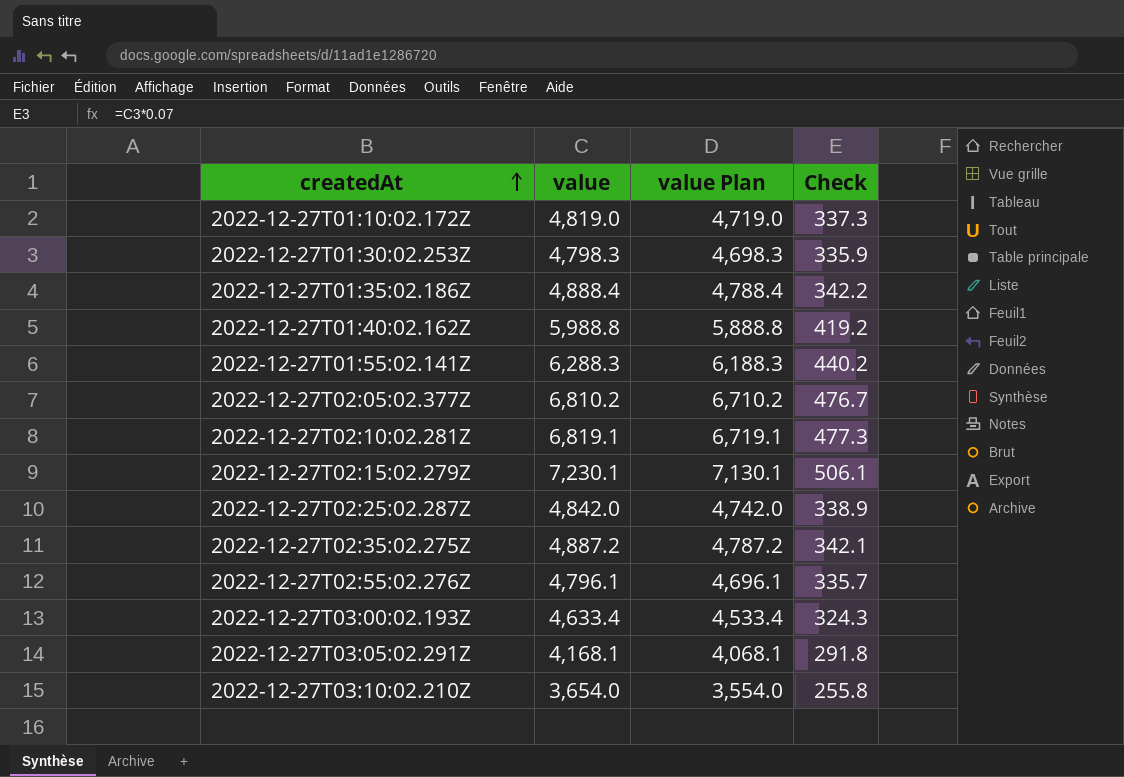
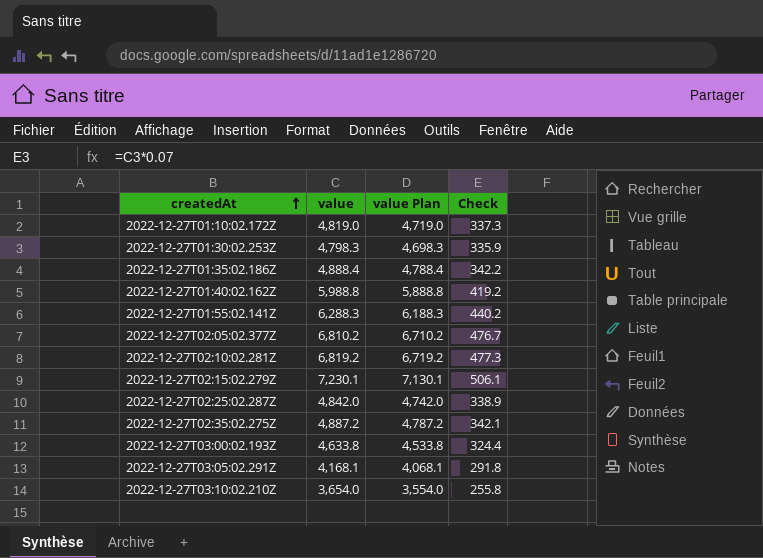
row 2022-12-27T02:55:02.276Z: 4,796.1 | 4,696.1 | 335.7 -> none
2022-12-27T02:10:02.281Z | value: 6,819.1 -> 6,819.2
2022-12-27T02:10:02.281Z | value Plan: 6,719.1 -> 6,719.2
2022-12-27T03:00:02.193Z | value: 4,633.4 -> 4,633.8
2022-12-27T03:00:02.193Z | value Plan: 4,533.4 -> 4,533.8
2022-12-27T03:00:02.193Z | Check: 324.3 -> 324.4

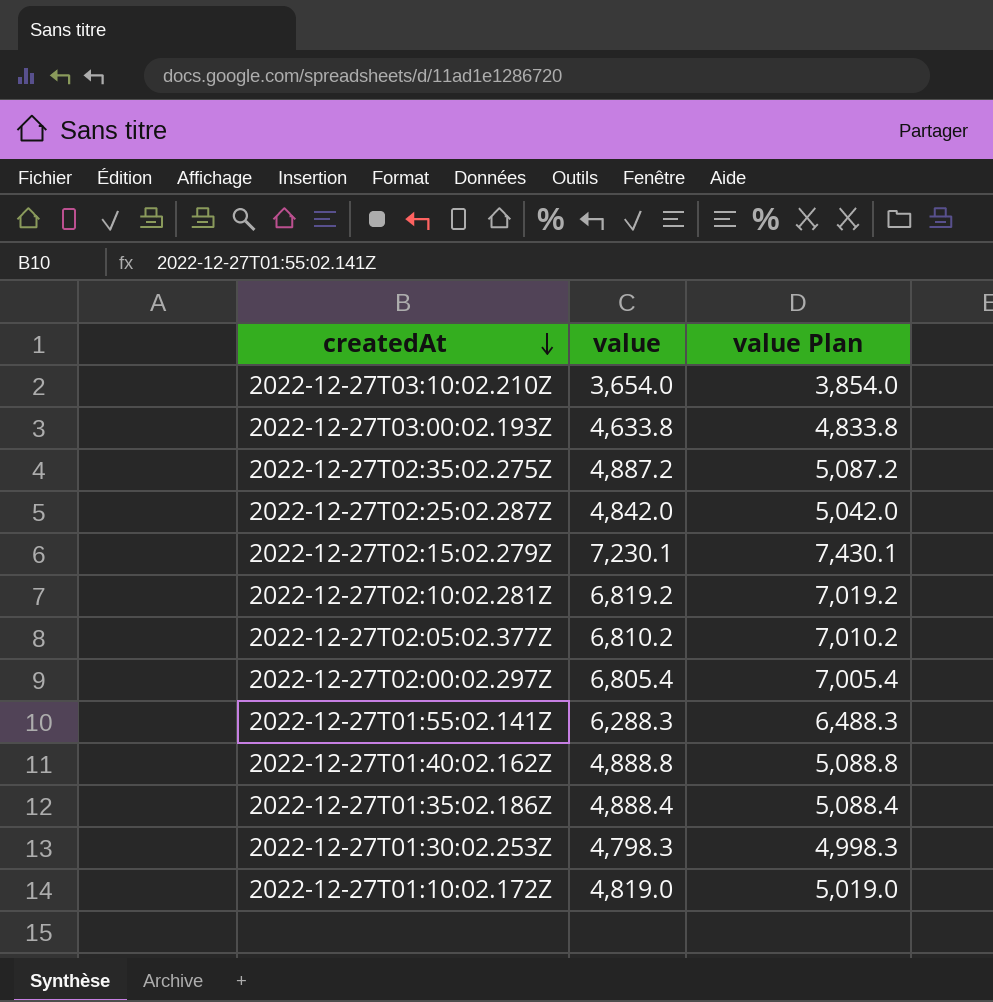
row order: createdAt ascending -> createdAt descending
column Check | formula: [value] * 0.07 -> none
column value Plan | formula: [value] - 100 -> [value] + 200
row 2022-12-27T03:05:02.291Z: 4,168.1 | 4,068.1 | 291.8 -> none
row 2022-12-27T02:00:02.297Z: none -> 6,805.4 | 7,005.4
2022-12-27T01:40:02.162Z | value: 5,988.8 -> 4,888.8

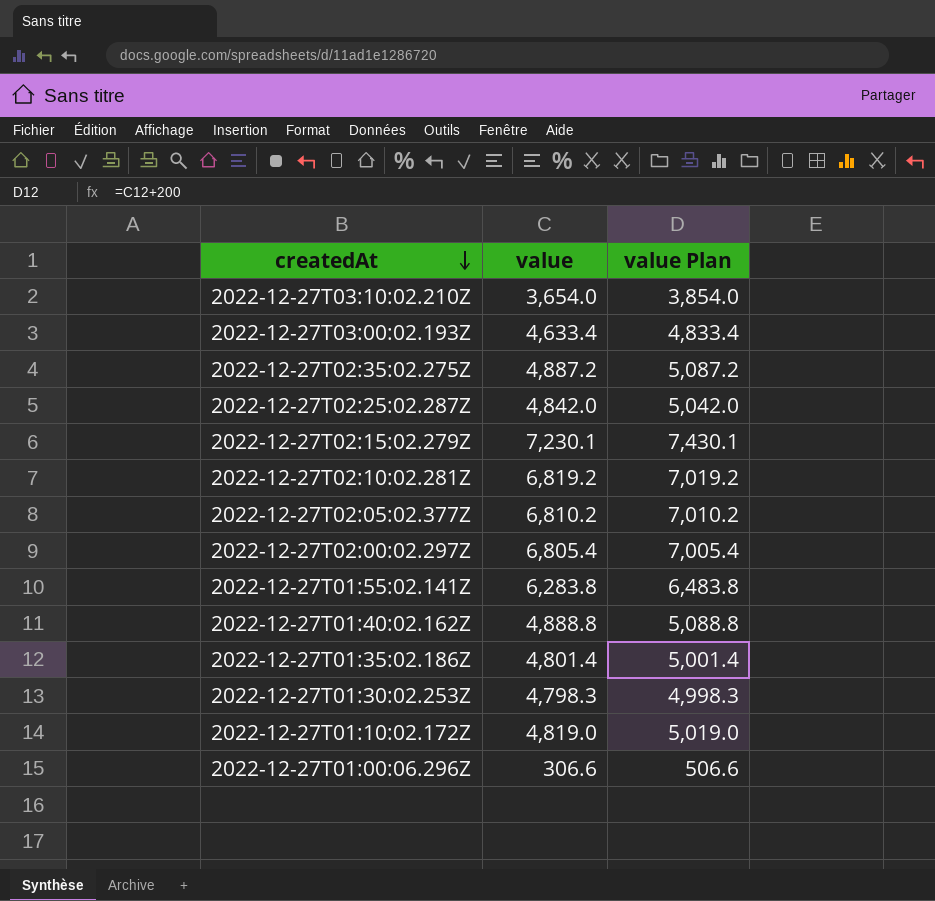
2022-12-27T03:00:02.193Z | value: 4,633.8 -> 4,633.4
2022-12-27T03:00:02.193Z | value Plan: 4,833.8 -> 4,833.4
2022-12-27T01:55:02.141Z | value: 6,288.3 -> 6,283.8
2022-12-27T01:55:02.141Z | value Plan: 6,488.3 -> 6,483.8
2022-12-27T01:35:02.186Z | value: 4,888.4 -> 4,801.4
2022-12-27T01:35:02.186Z | value Plan: 5,088.4 -> 5,001.4
row 2022-12-27T01:00:06.296Z: none -> 306.6 | 506.6

